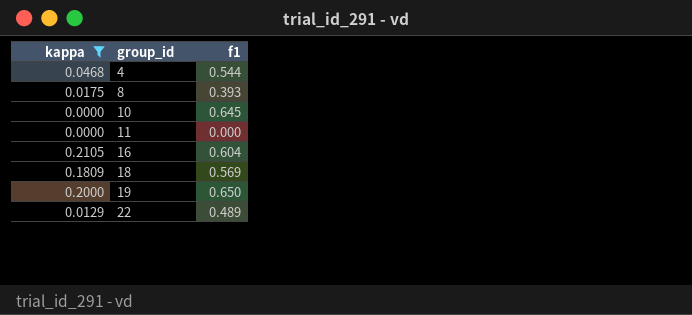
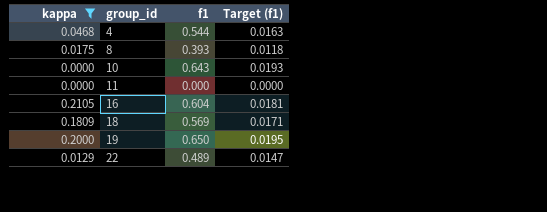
column Target (f1) | formula: none -> [f1] * 0.03
10 | f1: 0.645 -> 0.643

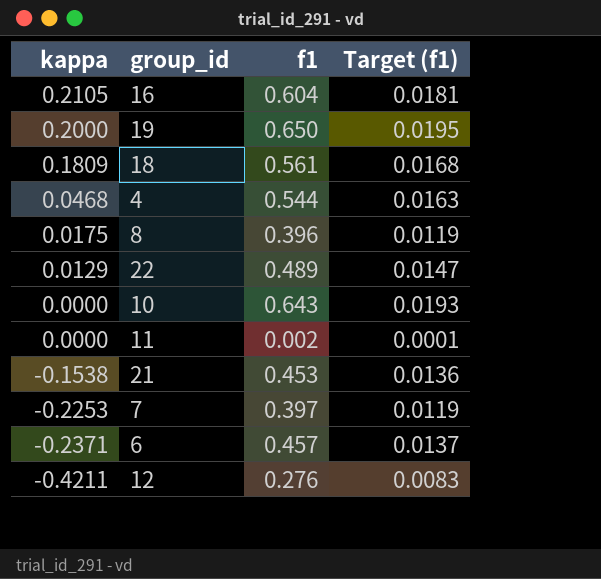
filter: kappa >= 0.0000 -> none
row order: group_id ascending -> kappa descending
18 | f1: 0.569 -> 0.561
18 | Target (f1): 0.0171 -> 0.0168
8 | f1: 0.393 -> 0.396
8 | Target (f1): 0.0118 -> 0.0119
11 | f1: 0.000 -> 0.002
11 | Target (f1): 0.0000 -> 0.0001

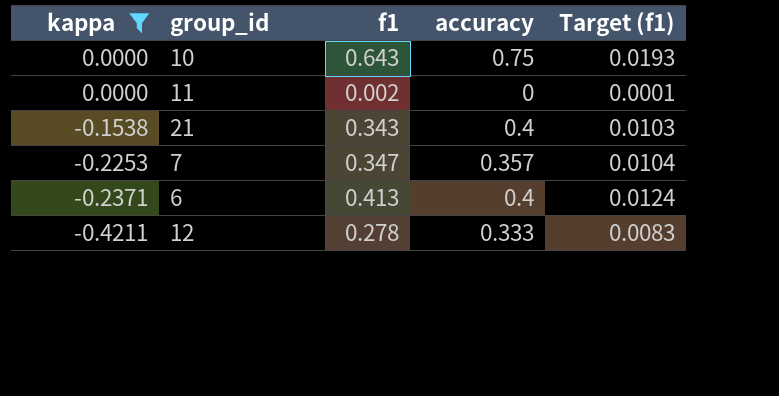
filter: none -> kappa <= 0.0000
column accuracy | position: none -> 4
21 | f1: 0.453 -> 0.343
21 | Target (f1): 0.0136 -> 0.0103
7 | f1: 0.397 -> 0.347
7 | Target (f1): 0.0119 -> 0.0104
6 | f1: 0.457 -> 0.413
6 | Target (f1): 0.0137 -> 0.0124
12 | f1: 0.276 -> 0.278

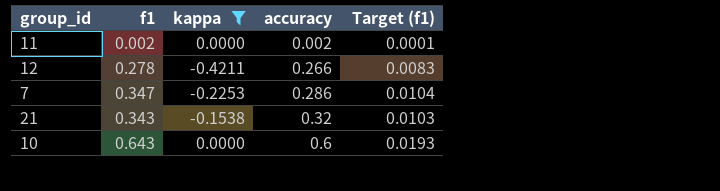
row order: kappa descending -> accuracy ascending
column kappa | position: 1 -> 3
row 6: -0.2371 | 0.413 | 0.4 | 0.0124 -> none
11 | accuracy: 0 -> 0.002
12 | accuracy: 0.333 -> 0.266
7 | accuracy: 0.357 -> 0.286
21 | accuracy: 0.4 -> 0.32
10 | accuracy: 0.75 -> 0.6

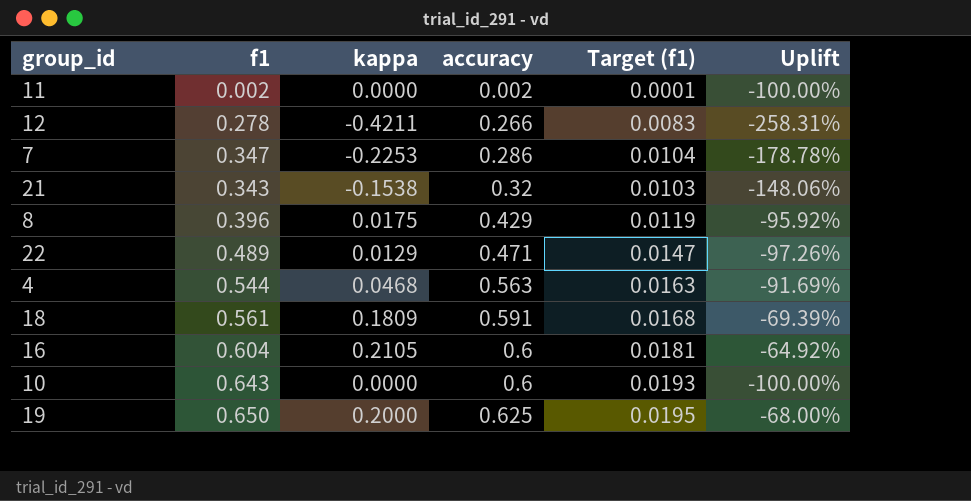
filter: kappa <= 0.0000 -> none
column Uplift | formula: none -> ([kappa] - [accuracy]) / [accuracy]

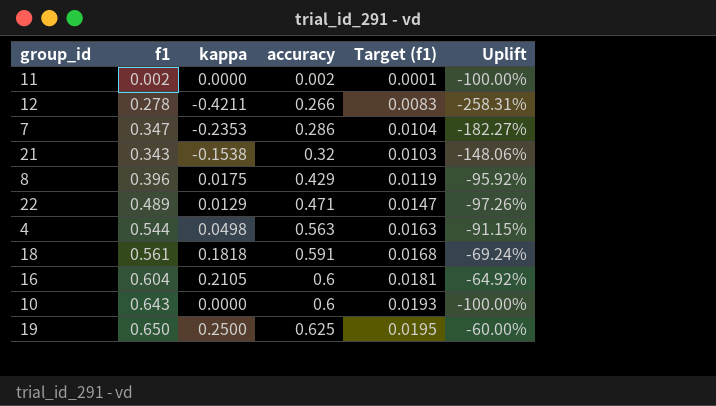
7 | kappa: -0.2253 -> -0.2353
7 | Uplift: -178.78% -> -182.27%
4 | kappa: 0.0468 -> 0.0498
4 | Uplift: -91.69% -> -91.15%
18 | kappa: 0.1809 -> 0.1818
18 | Uplift: -69.39% -> -69.24%
19 | kappa: 0.2000 -> 0.2500
19 | Uplift: -68.00% -> -60.00%

